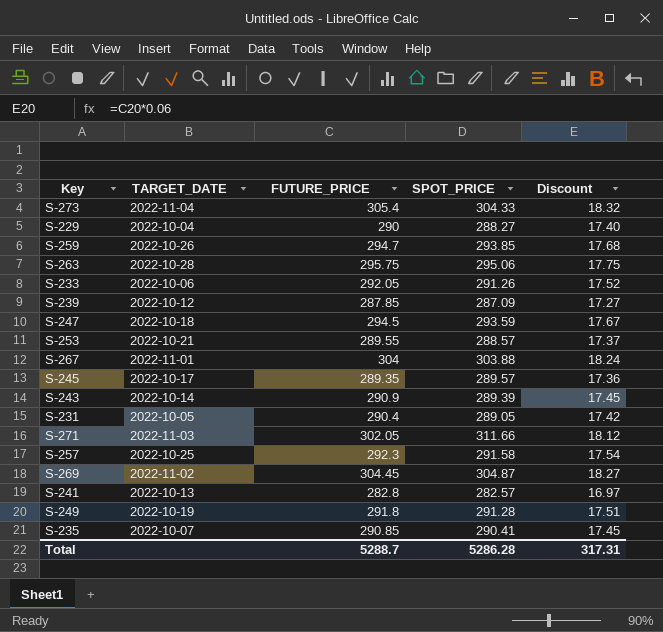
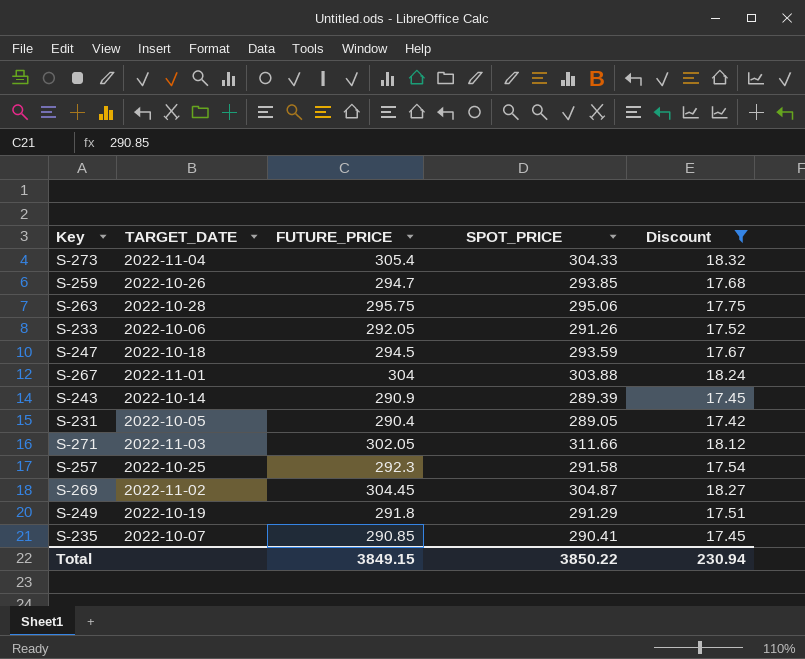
filter: none -> Discount >= 17.42
S-249 | SPOT_PRICE: 291.28 -> 291.29
Total | FUTURE_PRICE: 5288.7 -> 3849.15
Total | SPOT_PRICE: 5286.28 -> 3850.22
Total | Discount: 317.31 -> 230.94

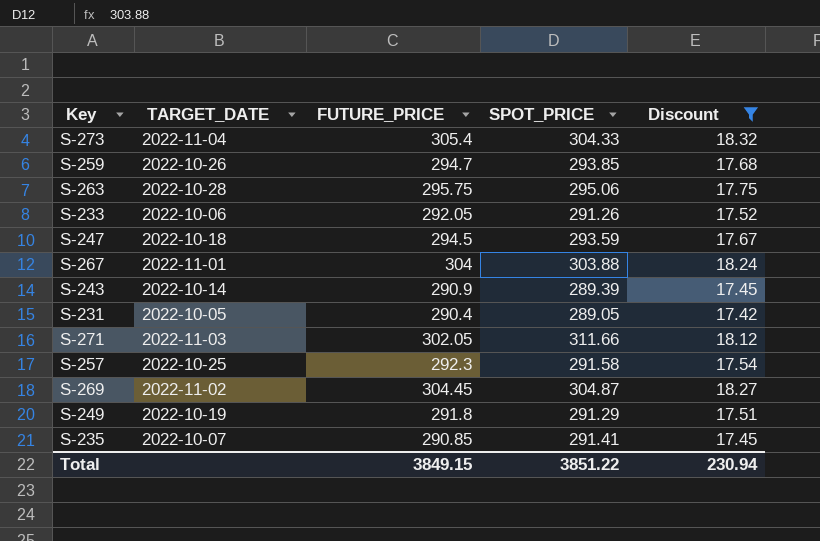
S-235 | SPOT_PRICE: 290.41 -> 291.41
Total | SPOT_PRICE: 3850.22 -> 3851.22

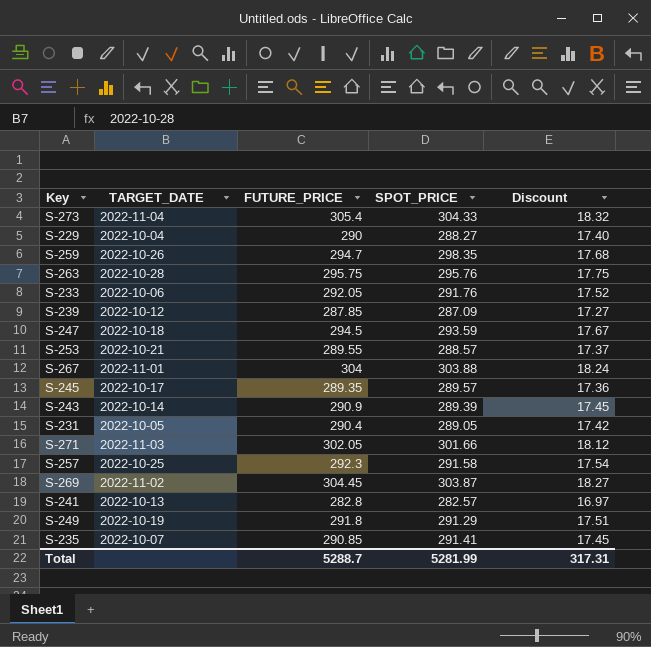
filter: Discount >= 17.42 -> none
S-259 | SPOT_PRICE: 293.85 -> 298.35
S-263 | SPOT_PRICE: 295.06 -> 295.76
S-233 | SPOT_PRICE: 291.26 -> 291.76
S-271 | SPOT_PRICE: 311.66 -> 301.66
S-269 | SPOT_PRICE: 304.87 -> 303.87
Total | FUTURE_PRICE: 3849.15 -> 5288.7
Total | SPOT_PRICE: 3851.22 -> 5281.99
Total | Discount: 230.94 -> 317.31

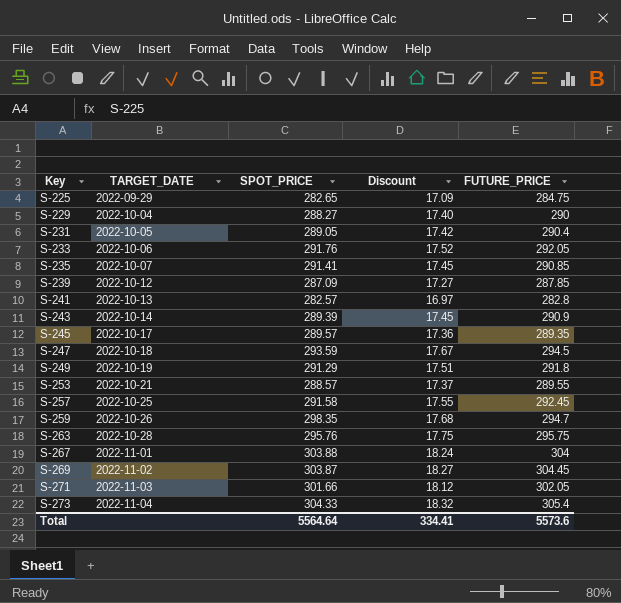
row order: none -> Key ascending
column FUTURE_PRICE | position: 3 -> 5
row S-225: none -> 2022-09-29 | 282.65 | 17.09 | 284.75
S-257 | Discount: 17.54 -> 17.55
S-257 | FUTURE_PRICE: 292.3 -> 292.45
Total | SPOT_PRICE: 5281.99 -> 5564.64
Total | Discount: 317.31 -> 334.41
Total | FUTURE_PRICE: 5288.7 -> 5573.6

